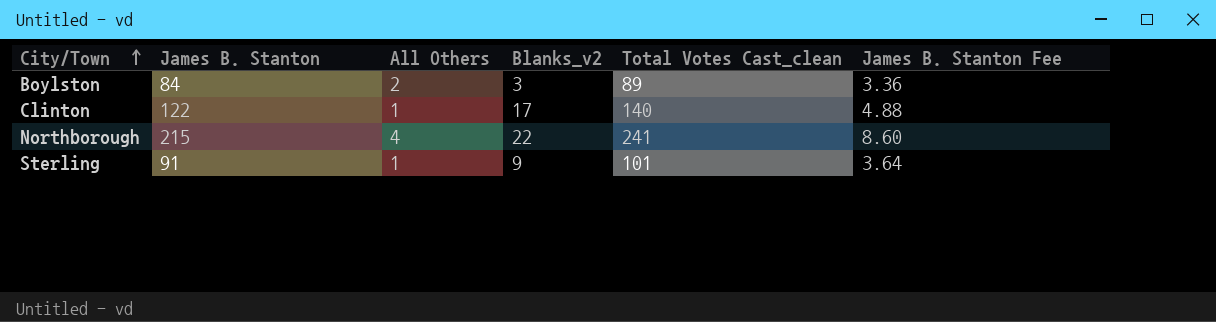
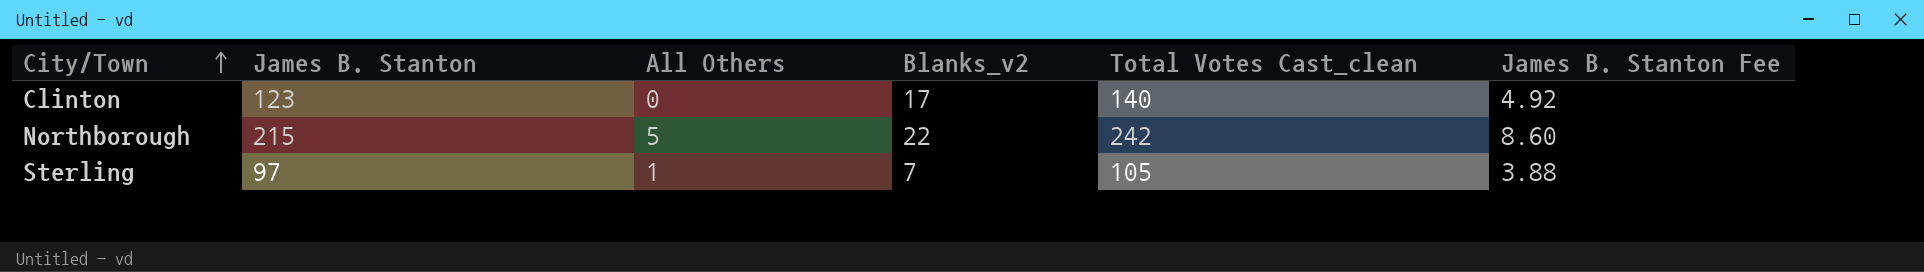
row Boylston: 84 | 2 | 3 | 89 | 3.36 -> none
Clinton | James B. Stanton: 122 -> 123
Clinton | All Others: 1 -> 0
Clinton | James B. Stanton Fee: 4.88 -> 4.92
Northborough | All Others: 4 -> 5
Northborough | Total Votes Cast_clean: 241 -> 242
Sterling | James B. Stanton: 91 -> 97
Sterling | Blanks_v2: 9 -> 7
Sterling | Total Votes Cast_clean: 101 -> 105
Sterling | James B. Stanton Fee: 3.64 -> 3.88

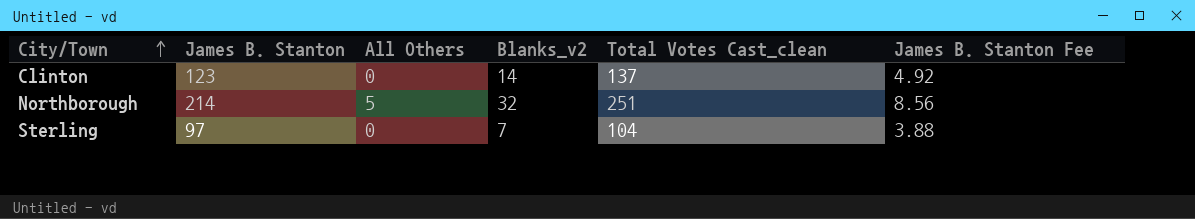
Clinton | Blanks_v2: 17 -> 14
Clinton | Total Votes Cast_clean: 140 -> 137
Northborough | James B. Stanton: 215 -> 214
Northborough | Blanks_v2: 22 -> 32
Northborough | Total Votes Cast_clean: 242 -> 251
Northborough | James B. Stanton Fee: 8.60 -> 8.56
Sterling | All Others: 1 -> 0
Sterling | Total Votes Cast_clean: 105 -> 104

